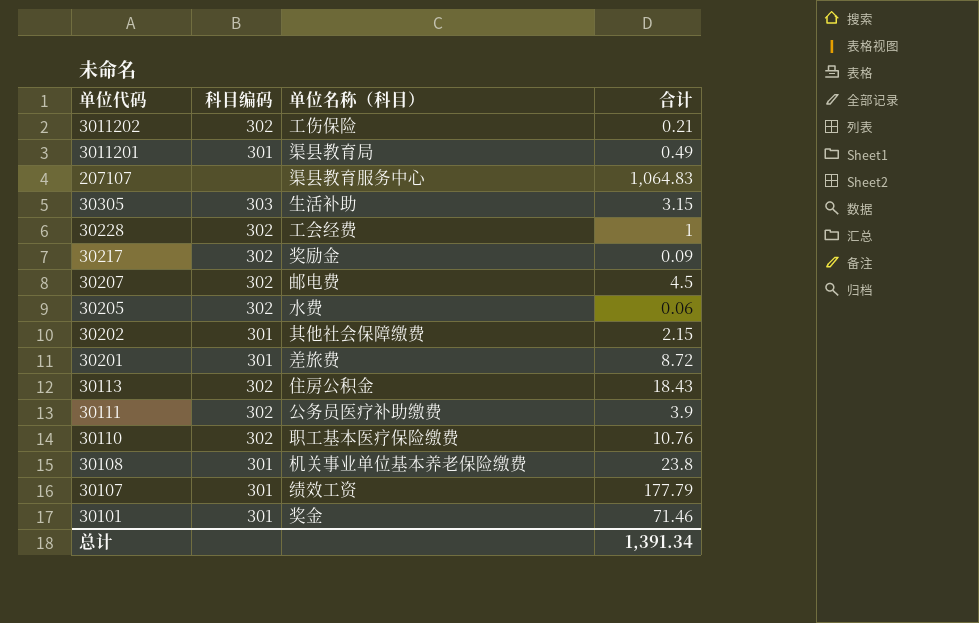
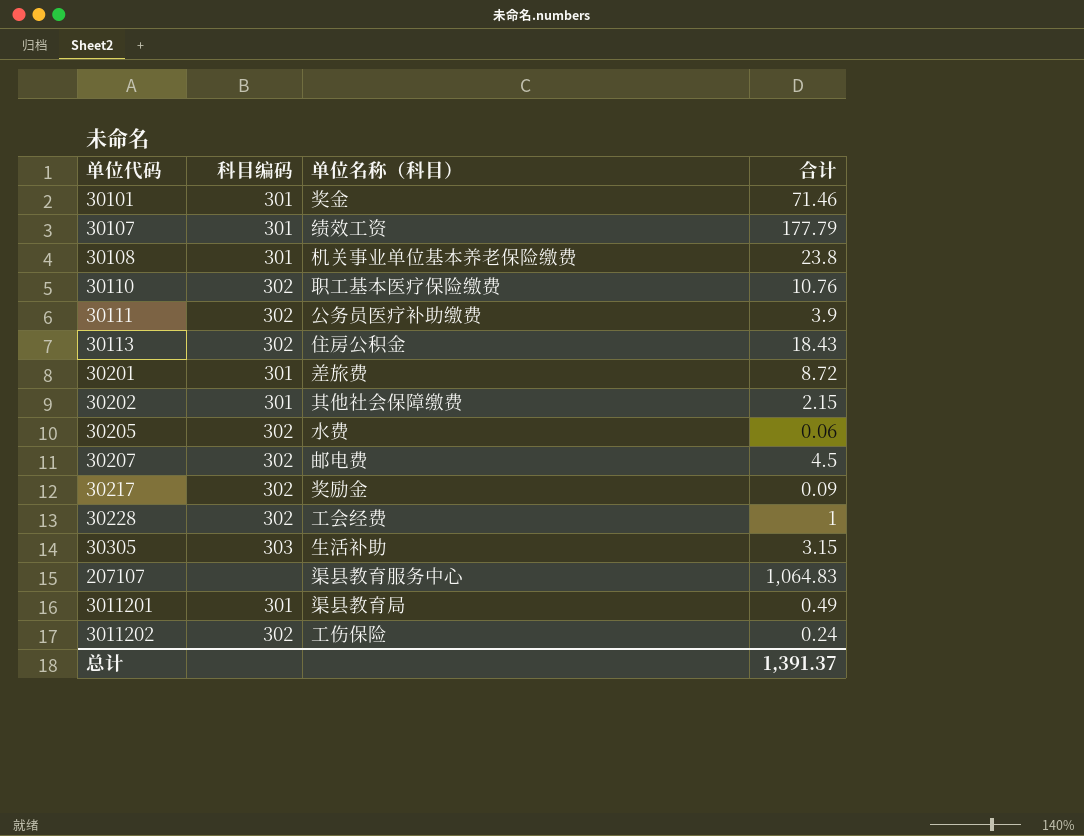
row order: 单位代码 descending -> 单位代码 ascending
3011202 | 合计: 0.21 -> 0.24
总计 | 合计: 1,391.34 -> 1,391.37

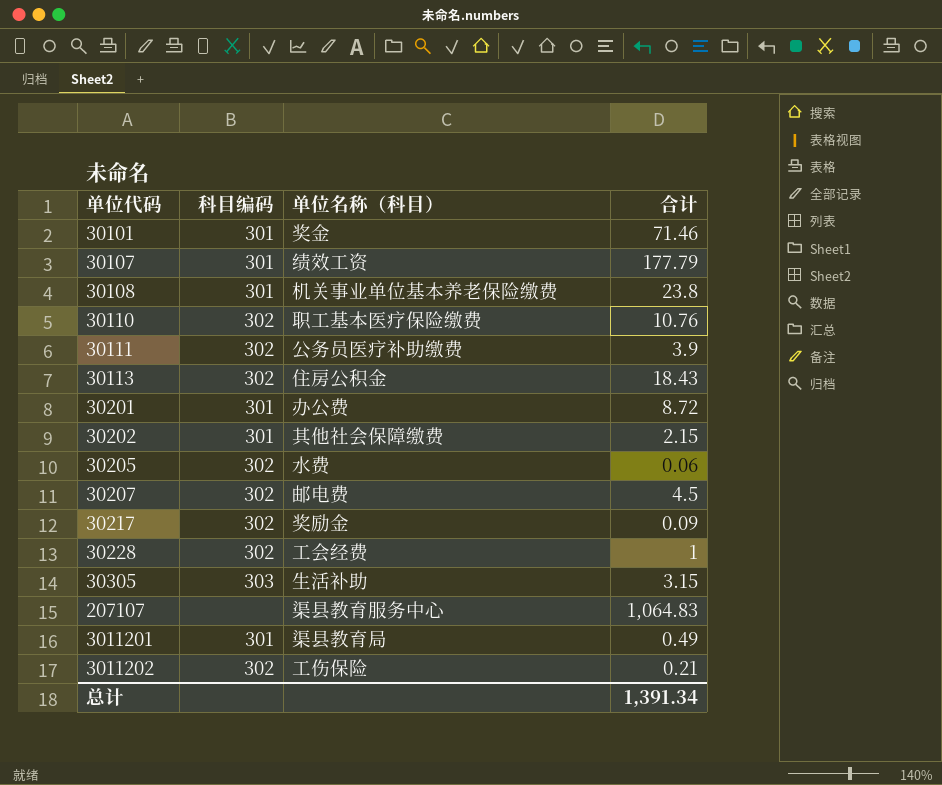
30201 | 单位名称（科目）: 差旅费 -> 办公费
3011202 | 合计: 0.24 -> 0.21
总计 | 合计: 1,391.37 -> 1,391.34

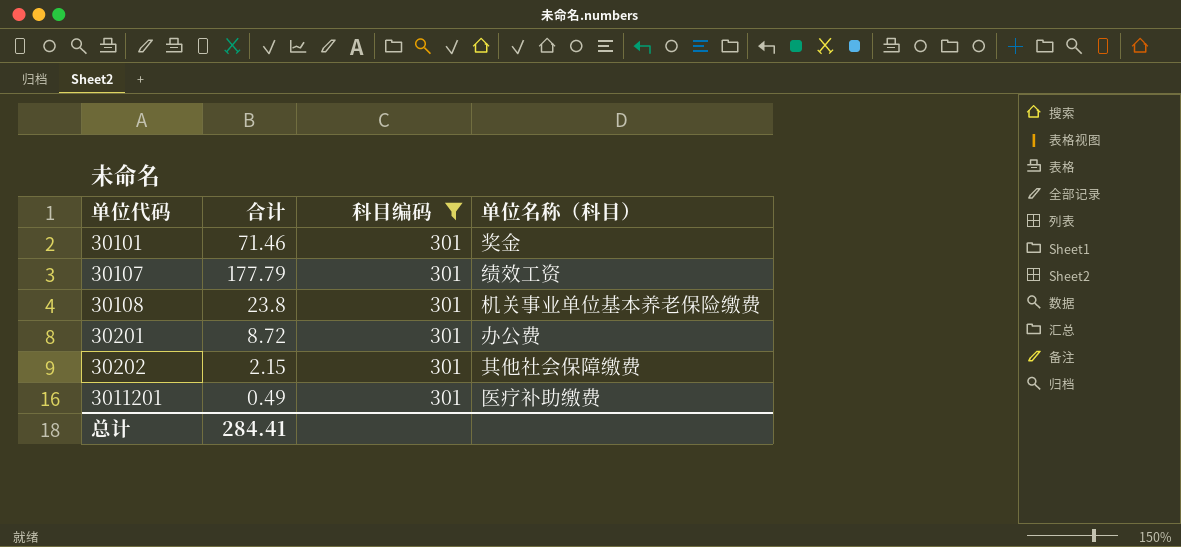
filter: none -> 科目编码 = 301
column 合计 | position: 4 -> 2
3011201 | 单位名称（科目）: 渠县教育局 -> 医疗补助缴费
总计 | 合计: 1,391.34 -> 284.41

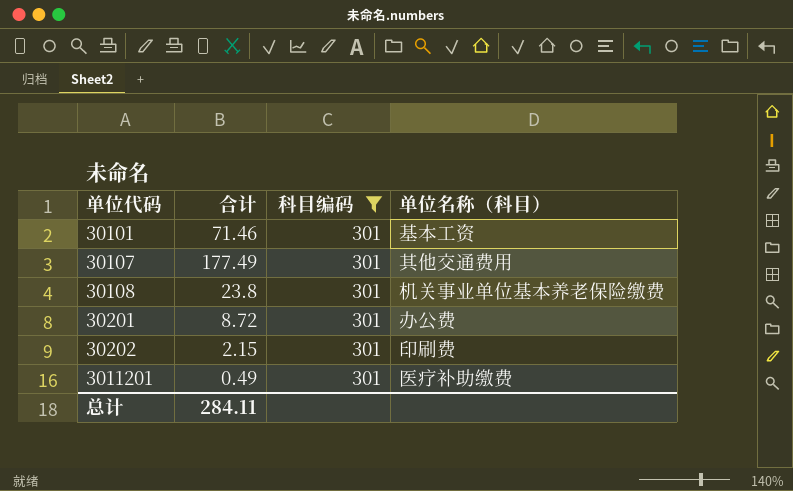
30101 | 单位名称（科目）: 奖金 -> 基本工资
30107 | 合计: 177.79 -> 177.49
30107 | 单位名称（科目）: 绩效工资 -> 其他交通费用
30202 | 单位名称（科目）: 其他社会保障缴费 -> 印刷费
总计 | 合计: 284.41 -> 284.11

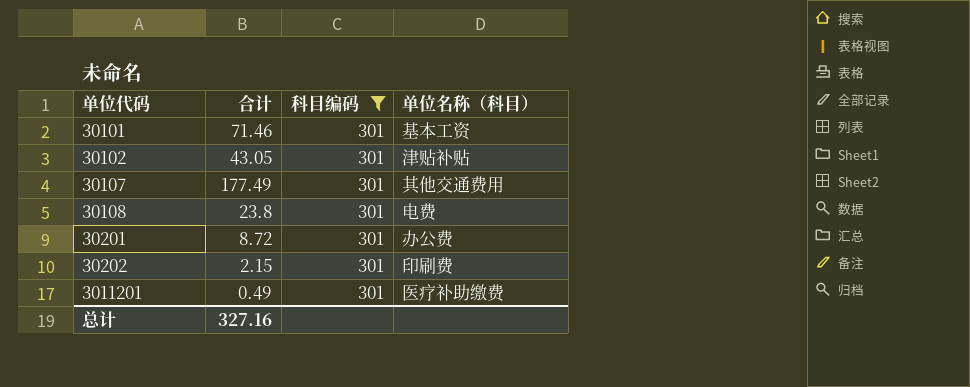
row 30102: none -> 43.05 | 301 | 津贴补贴
30108 | 单位名称（科目）: 机关事业单位基本养老保险缴费 -> 电费
总计 | 合计: 284.11 -> 327.16

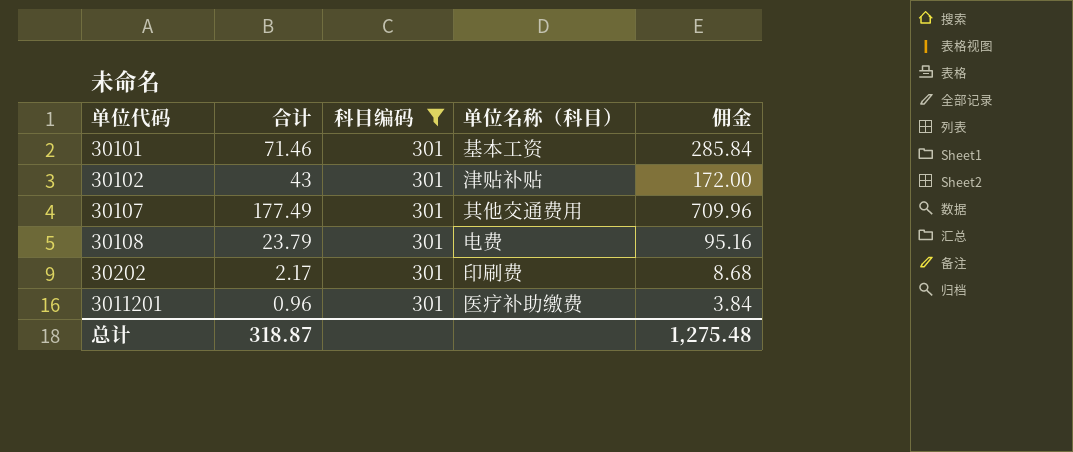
column 佣金 | formula: none -> [合计] * 4
row 30201: 8.72 | 301 | 办公费 -> none
30102 | 合计: 43.05 -> 43
30108 | 合计: 23.8 -> 23.79
30202 | 合计: 2.15 -> 2.17
3011201 | 合计: 0.49 -> 0.96
总计 | 合计: 327.16 -> 318.87

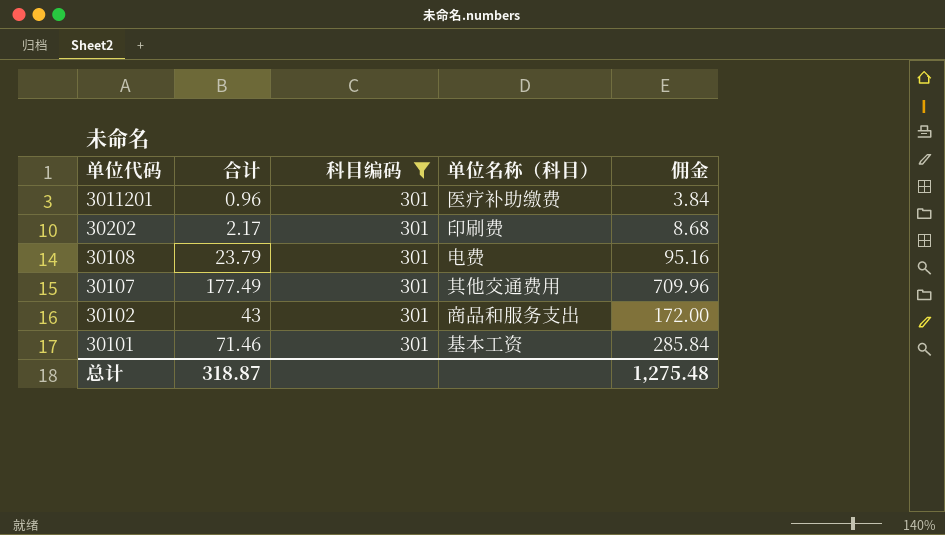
row order: 单位代码 ascending -> 单位代码 descending
30102 | 单位名称（科目）: 津贴补贴 -> 商品和服务支出

